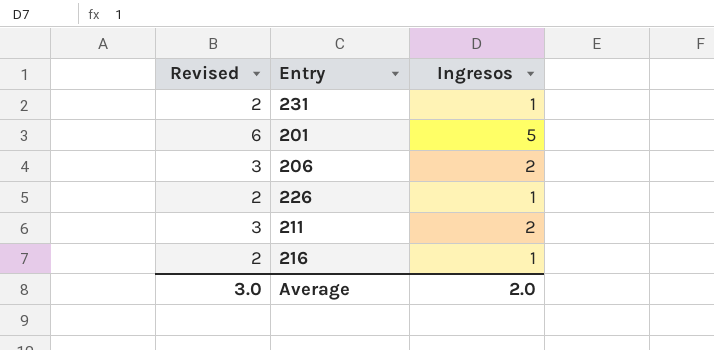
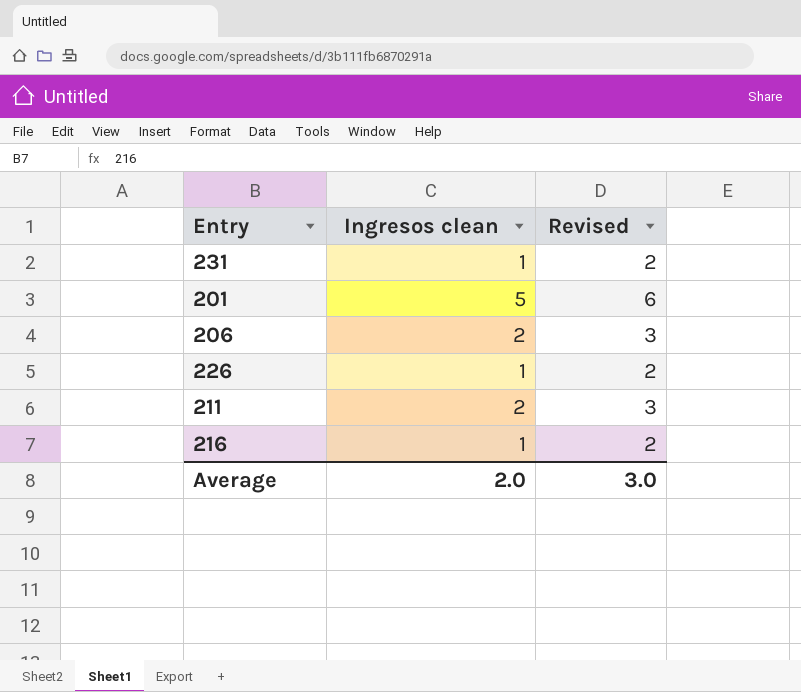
column name: Ingresos -> Ingresos clean
column Revised | position: 1 -> 3

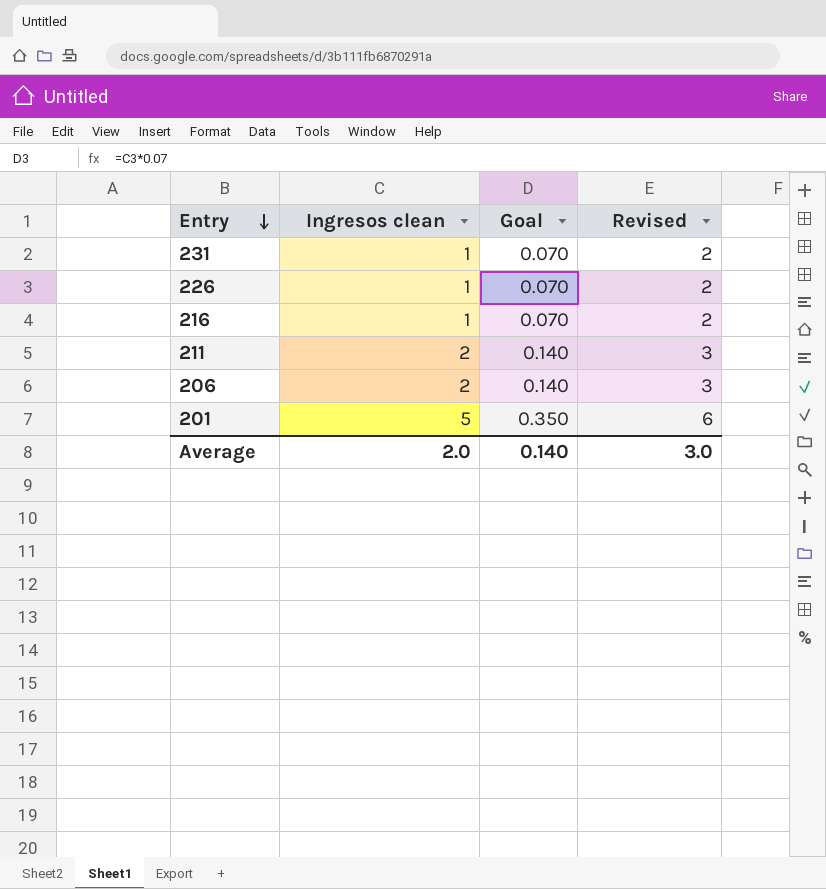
row order: none -> Entry descending
column Goal | formula: none -> [Ingresos clean] * 0.07

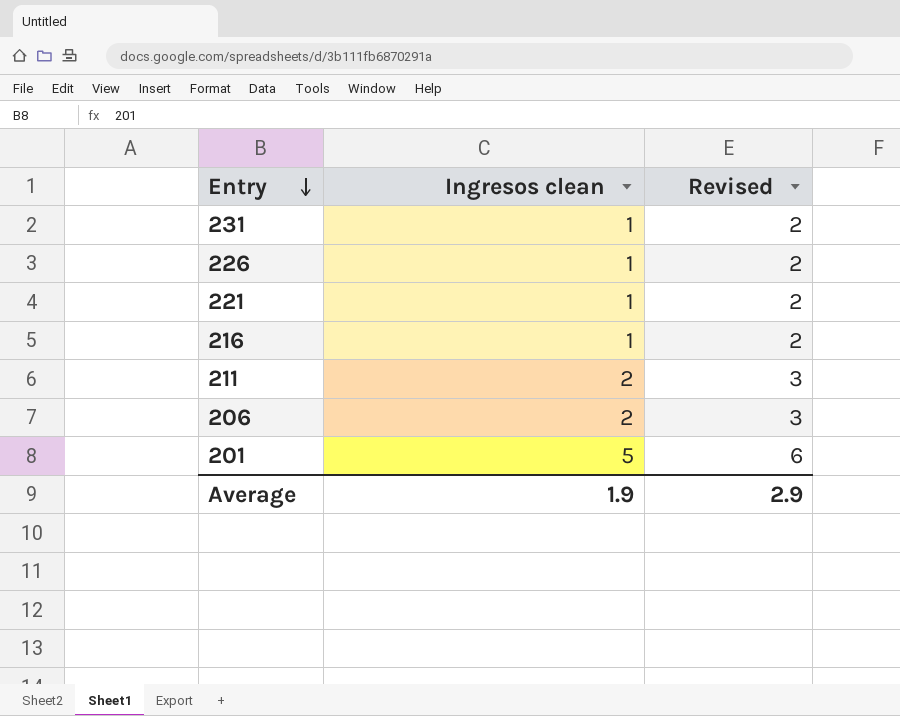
column Goal | formula: [Ingresos clean] * 0.07 -> none
row 221: none -> 1 | 2
Average | Ingresos clean: 2.0 -> 1.9
Average | Revised: 3.0 -> 2.9

